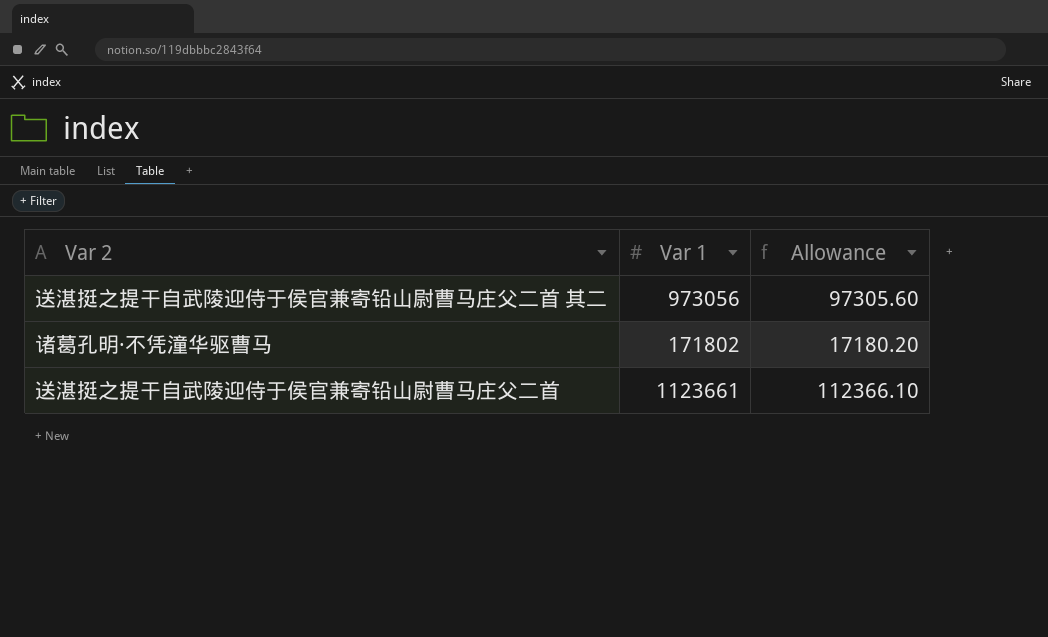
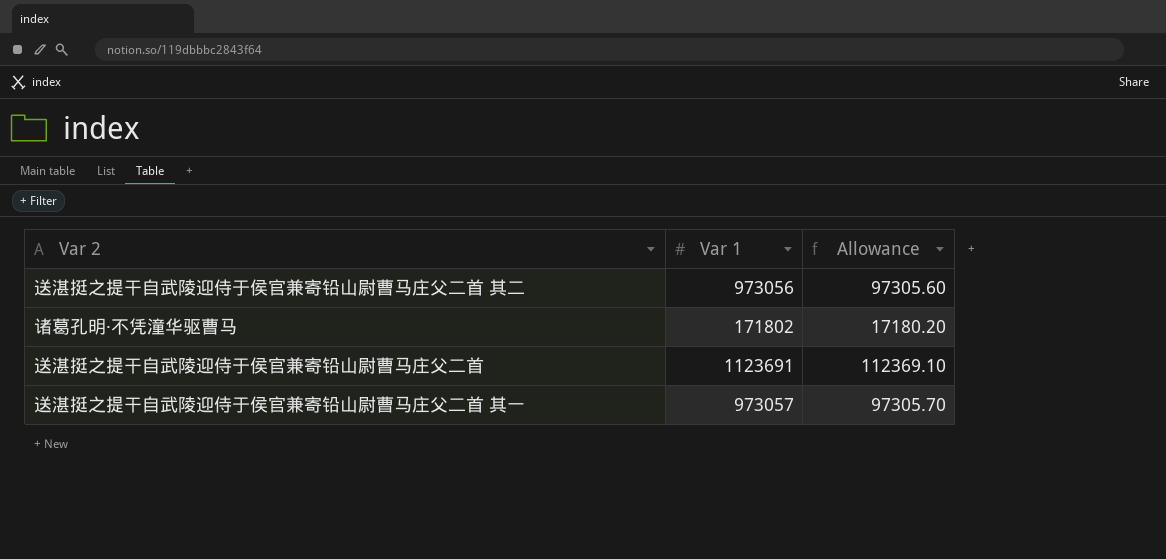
送湛挺之提干自武陵迎侍于侯官兼寄铅山尉曹马庄父二首 | Var 1: 1123661 -> 1123691
送湛挺之提干自武陵迎侍于侯官兼寄铅山尉曹马庄父二首 | Allowance: 112366.10 -> 112369.10
row 送湛挺之提干自武陵迎侍于侯官兼寄铅山尉曹马庄父二首 其一: none -> 973057 | 97305.70

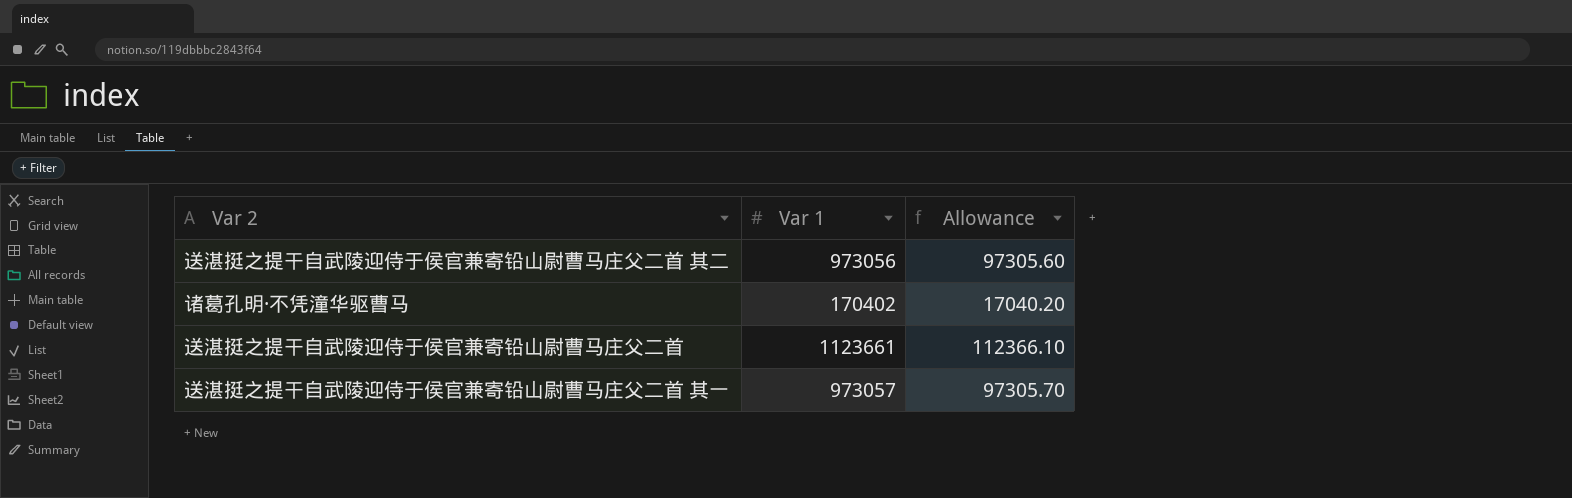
诸葛孔明·不凭潼华驱曹马 | Var 1: 171802 -> 170402
诸葛孔明·不凭潼华驱曹马 | Allowance: 17180.20 -> 17040.20
送湛挺之提干自武陵迎侍于侯官兼寄铅山尉曹马庄父二首 | Var 1: 1123691 -> 1123661
送湛挺之提干自武陵迎侍于侯官兼寄铅山尉曹马庄父二首 | Allowance: 112369.10 -> 112366.10

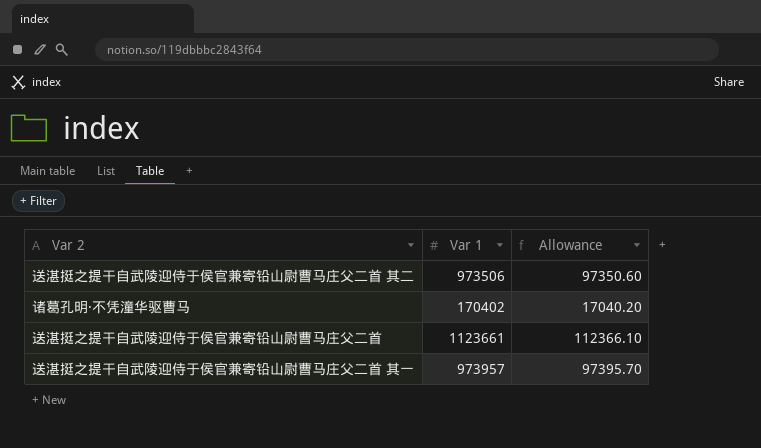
送湛挺之提干自武陵迎侍于侯官兼寄铅山尉曹马庄父二首 其二 | Var 1: 973056 -> 973506
送湛挺之提干自武陵迎侍于侯官兼寄铅山尉曹马庄父二首 其二 | Allowance: 97305.60 -> 97350.60
送湛挺之提干自武陵迎侍于侯官兼寄铅山尉曹马庄父二首 其一 | Var 1: 973057 -> 973957
送湛挺之提干自武陵迎侍于侯官兼寄铅山尉曹马庄父二首 其一 | Allowance: 97305.70 -> 97395.70

